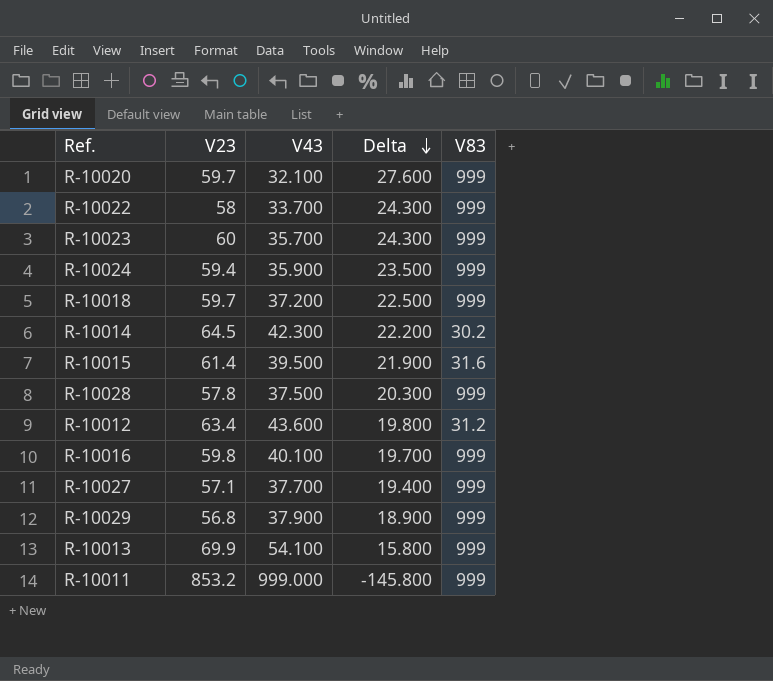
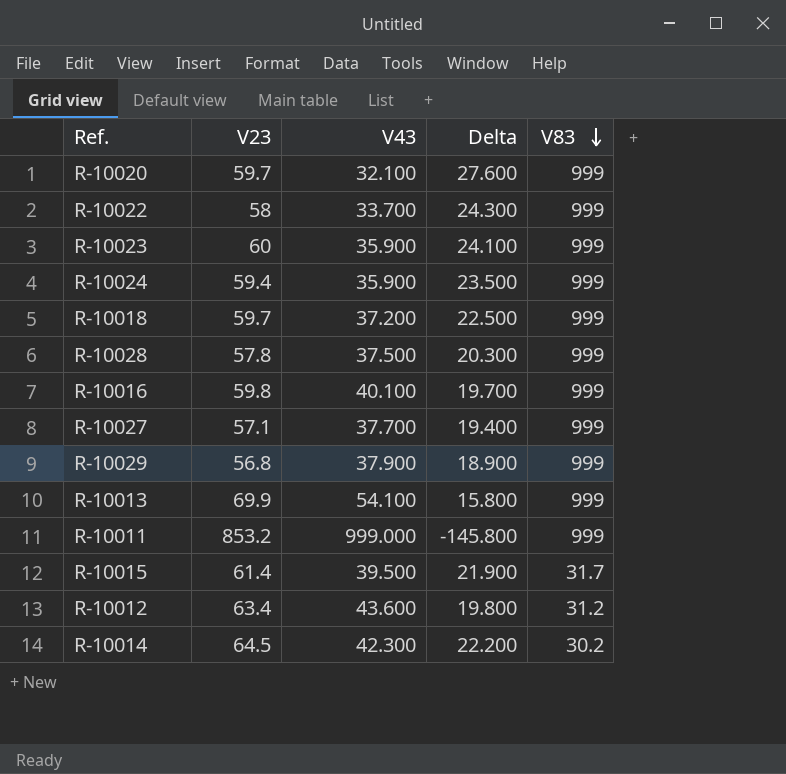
row order: Delta descending -> V83 descending
R-10023 | V43: 35.700 -> 35.900
R-10023 | Delta: 24.300 -> 24.100
R-10015 | V83: 31.6 -> 31.7

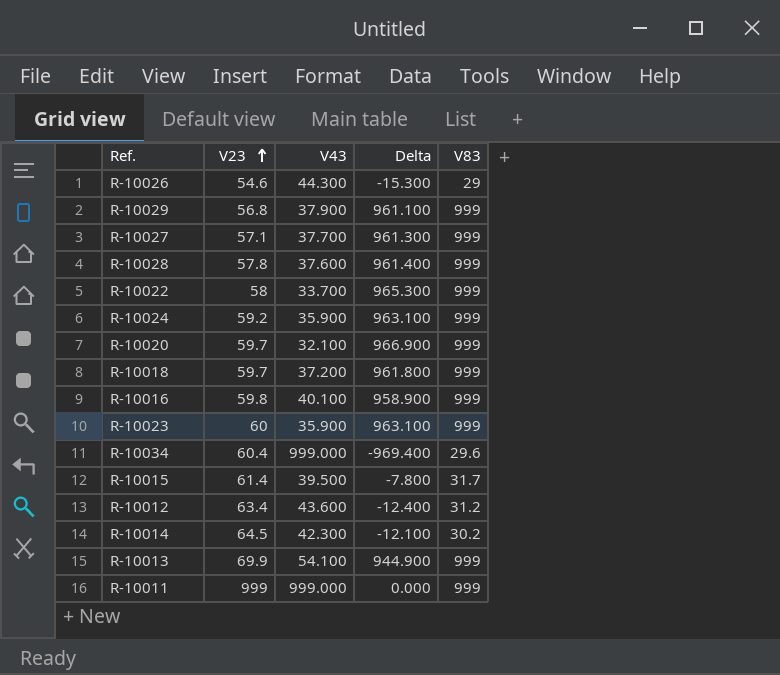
row order: V83 descending -> V23 ascending
column Delta | formula: [V23] - [V43] -> [V83] - [V43]
row R-10026: none -> 54.6 | 44.300 | -15.300 | 29
R-10028 | V43: 37.500 -> 37.600
R-10024 | V23: 59.4 -> 59.2
row R-10034: none -> 60.4 | 999.000 | -969.400 | 29.6
R-10011 | V23: 853.2 -> 999

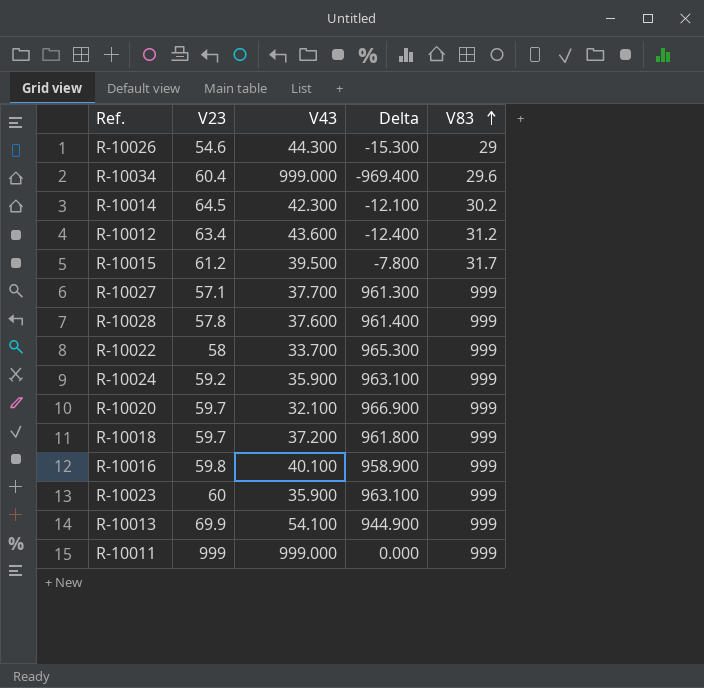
row order: V23 ascending -> V83 ascending
row R-10029: 56.8 | 37.900 | 961.100 | 999 -> none
R-10015 | V23: 61.4 -> 61.2

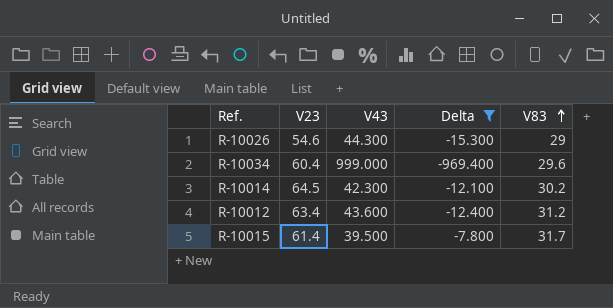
filter: none -> Delta <= -7.800
R-10015 | V23: 61.2 -> 61.4

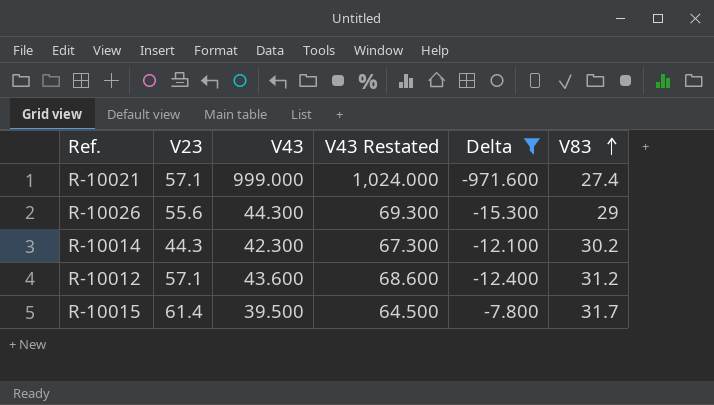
column V43 Restated | formula: none -> [V43] + 25
row R-10034: 60.4 | 999.000 | -969.400 | 29.6 -> none
row R-10021: none -> 57.1 | 999.000 | 1,024.000 | -971.600 | 27.4
R-10026 | V23: 54.6 -> 55.6
R-10014 | V23: 64.5 -> 44.3
R-10012 | V23: 63.4 -> 57.1

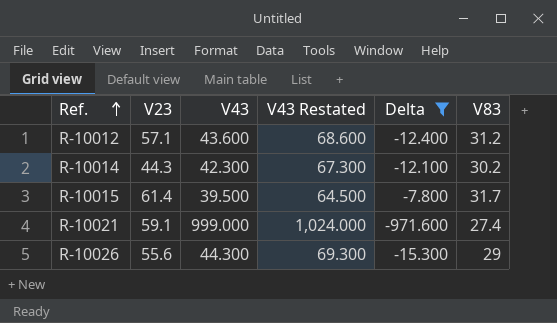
row order: V83 ascending -> Ref. ascending
R-10021 | V23: 57.1 -> 59.1

